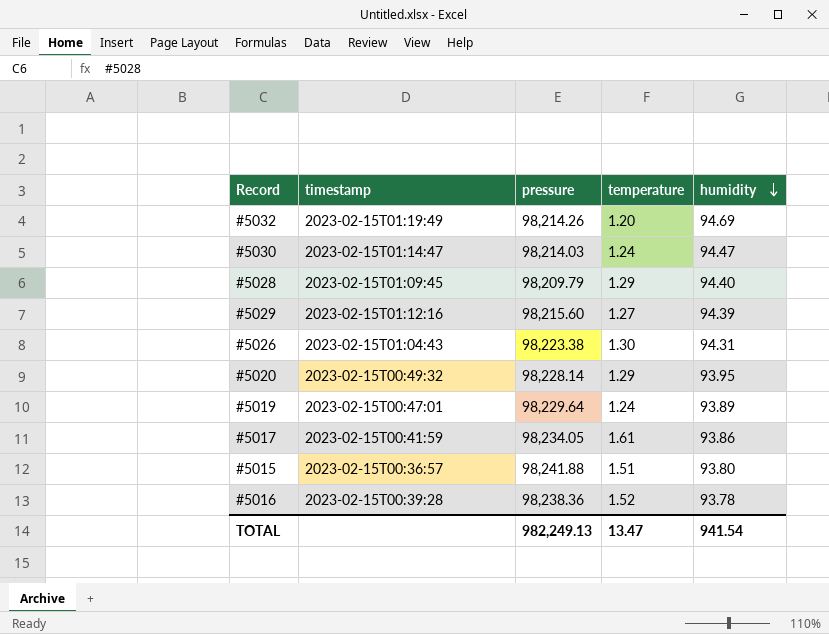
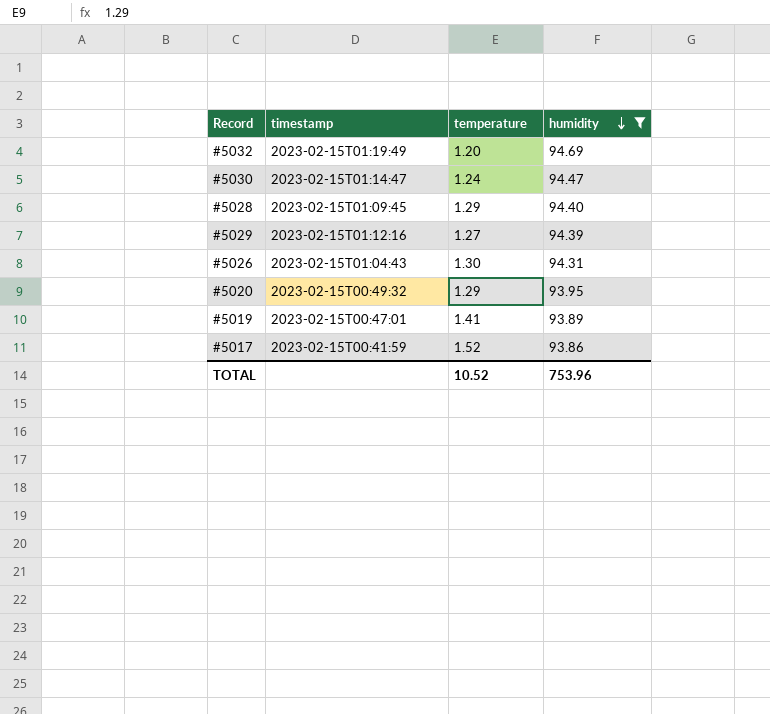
filter: none -> humidity >= 93.86
column pressure | position: 3 -> none
#5019 | temperature: 1.24 -> 1.41
#5017 | temperature: 1.61 -> 1.52
TOTAL | temperature: 13.47 -> 10.52
TOTAL | humidity: 941.54 -> 753.96

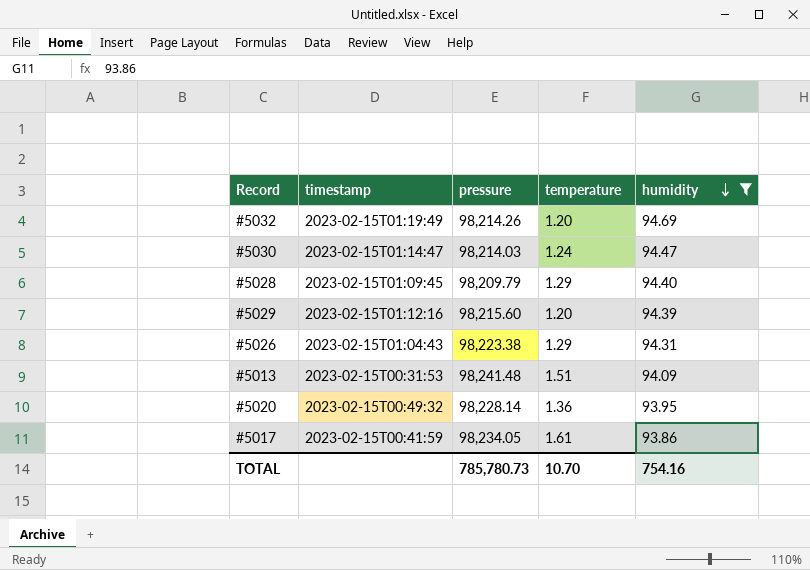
column pressure | position: none -> 3
row #5019: 2023-02-15T00:47:01 | 1.41 | 93.89 -> none
#5029 | temperature: 1.27 -> 1.20
#5026 | temperature: 1.30 -> 1.29
row #5013: none -> 2023-02-15T00:31:53 | 98,241.48 | 1.51 | 94.09
#5020 | temperature: 1.29 -> 1.36
#5017 | temperature: 1.52 -> 1.61
TOTAL | temperature: 10.52 -> 10.70
TOTAL | humidity: 753.96 -> 754.16

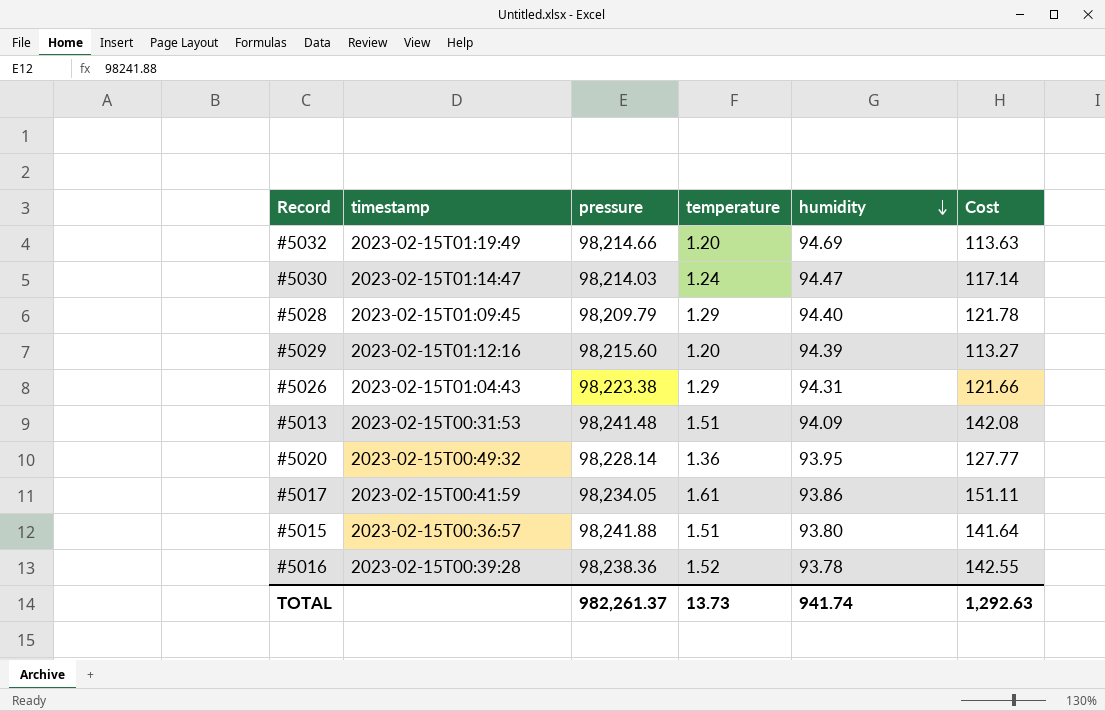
filter: humidity >= 93.86 -> none
column Cost | formula: none -> [temperature] * [humidity]
#5032 | pressure: 98,214.26 -> 98,214.66
TOTAL | pressure: 785,780.73 -> 982,261.37
TOTAL | temperature: 10.70 -> 13.73
TOTAL | humidity: 754.16 -> 941.74

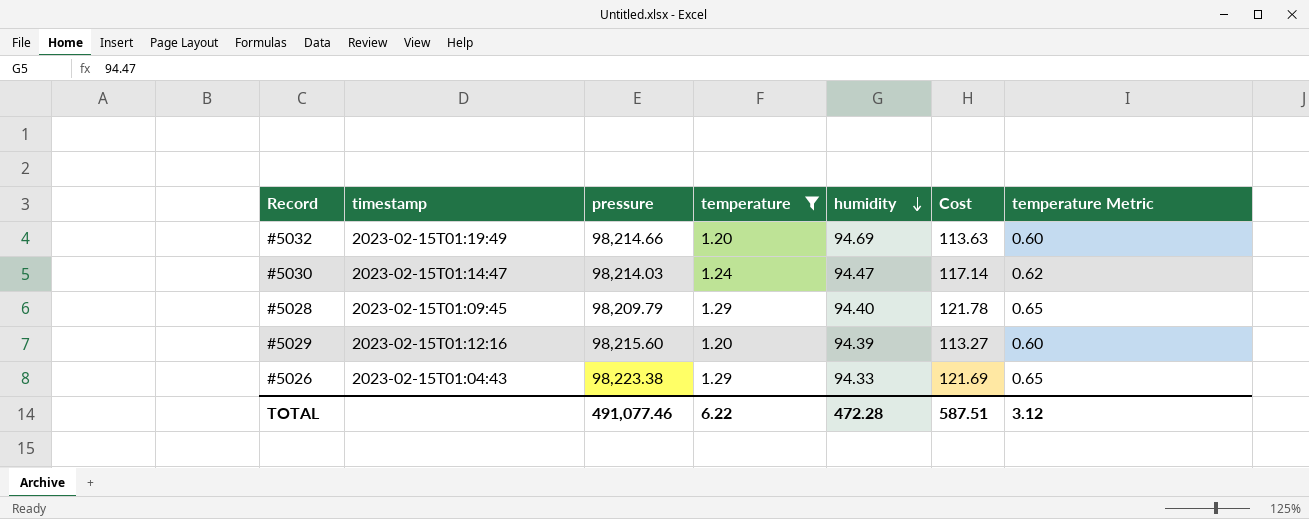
filter: none -> temperature <= 1.29
column temperature Metric | formula: none -> [temperature] * 0.5
#5026 | humidity: 94.31 -> 94.33
#5026 | Cost: 121.66 -> 121.69
TOTAL | pressure: 982,261.37 -> 491,077.46
TOTAL | temperature: 13.73 -> 6.22
TOTAL | humidity: 941.74 -> 472.28
TOTAL | Cost: 1,292.63 -> 587.51

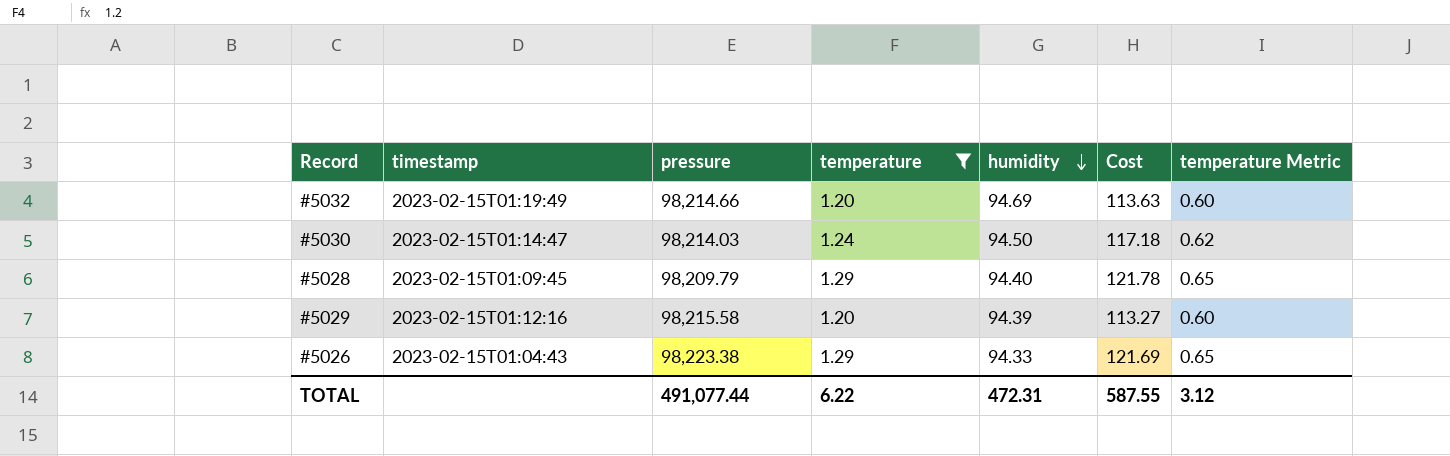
#5030 | humidity: 94.47 -> 94.50
#5030 | Cost: 117.14 -> 117.18
#5029 | pressure: 98,215.60 -> 98,215.58
TOTAL | pressure: 491,077.46 -> 491,077.44
TOTAL | humidity: 472.28 -> 472.31
TOTAL | Cost: 587.51 -> 587.55

